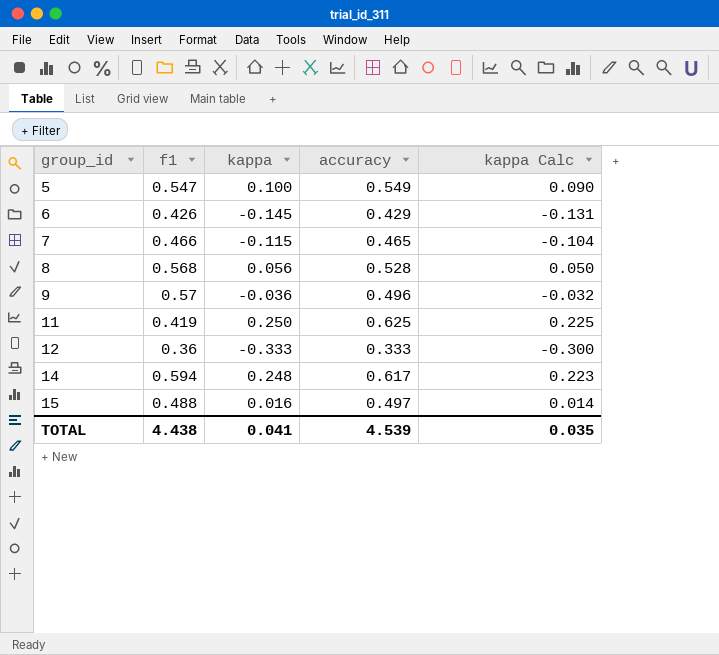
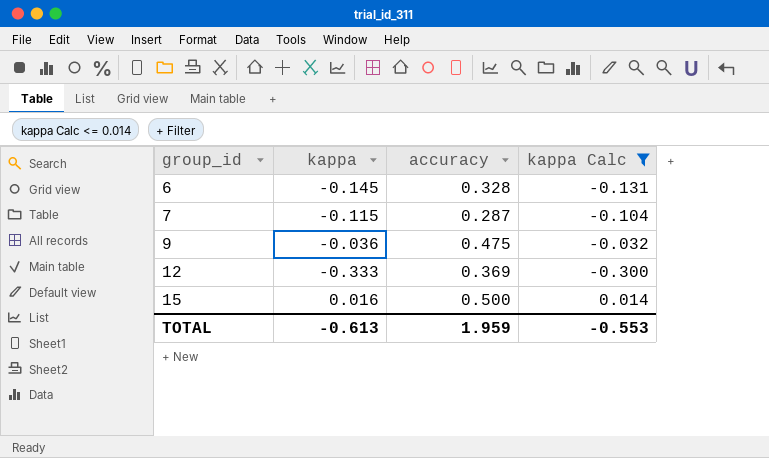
filter: none -> kappa Calc <= 0.014
column f1 | position: 2 -> none
6 | accuracy: 0.429 -> 0.328
7 | accuracy: 0.465 -> 0.287
9 | accuracy: 0.496 -> 0.475
12 | accuracy: 0.333 -> 0.369
15 | accuracy: 0.497 -> 0.500
TOTAL | kappa: 0.041 -> -0.613
TOTAL | accuracy: 4.539 -> 1.959
TOTAL | kappa Calc: 0.035 -> -0.553

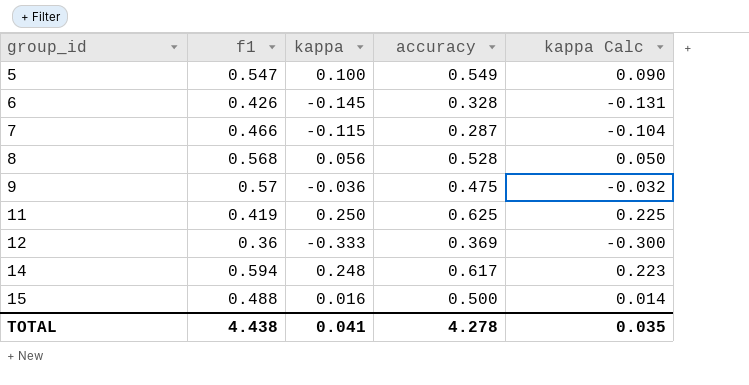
filter: kappa Calc <= 0.014 -> none
column f1 | position: none -> 2
TOTAL | kappa: -0.613 -> 0.041
TOTAL | accuracy: 1.959 -> 4.278
TOTAL | kappa Calc: -0.553 -> 0.035

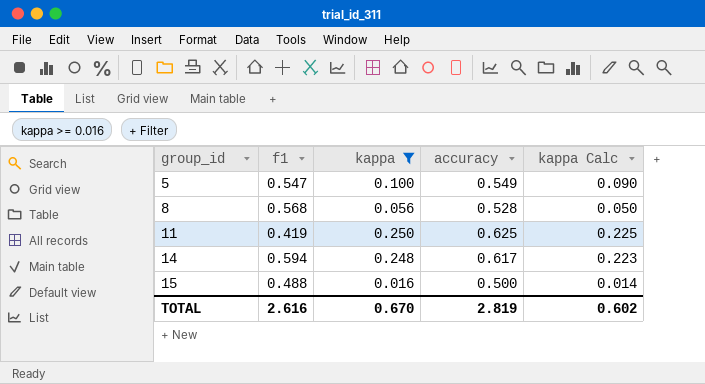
filter: none -> kappa >= 0.016
TOTAL | f1: 4.438 -> 2.616
TOTAL | kappa: 0.041 -> 0.670
TOTAL | accuracy: 4.278 -> 2.819
TOTAL | kappa Calc: 0.035 -> 0.602

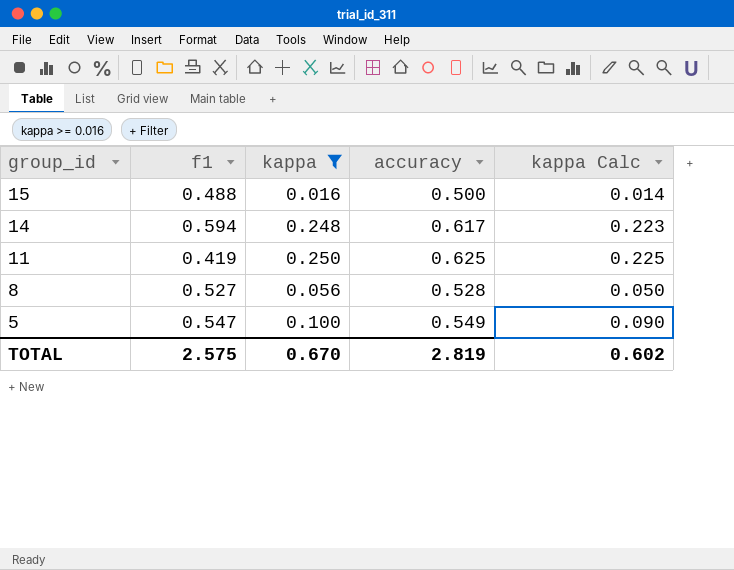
row order: group_id ascending -> group_id descending
8 | f1: 0.568 -> 0.527
TOTAL | f1: 2.616 -> 2.575

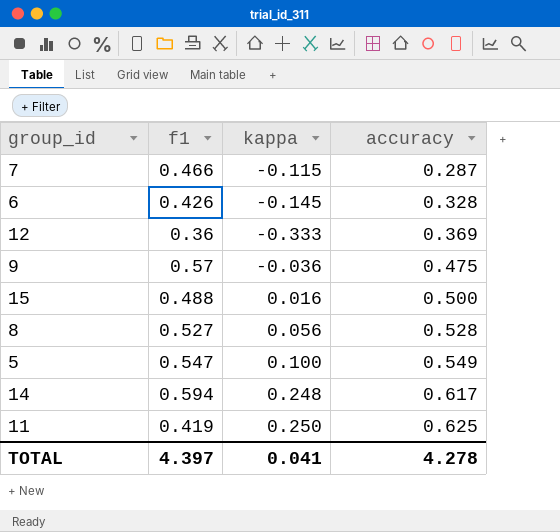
filter: kappa >= 0.016 -> none
row order: group_id descending -> accuracy ascending
column kappa Calc | formula: [kappa] * 0.9 -> none
TOTAL | f1: 2.575 -> 4.397
TOTAL | kappa: 0.670 -> 0.041
TOTAL | accuracy: 2.819 -> 4.278

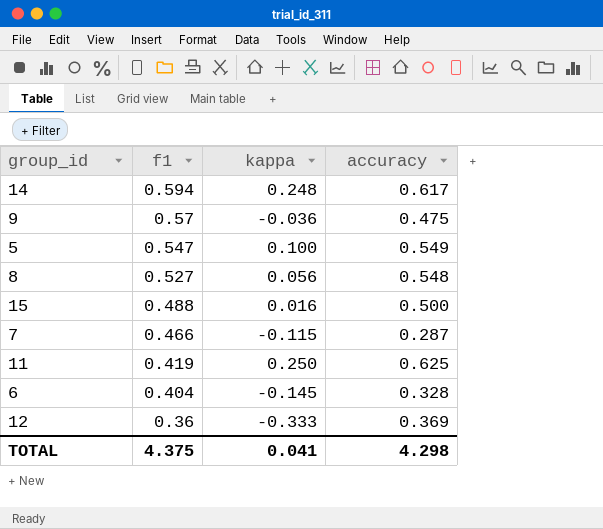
row order: accuracy ascending -> f1 descending
8 | accuracy: 0.528 -> 0.548
6 | f1: 0.426 -> 0.404
TOTAL | f1: 4.397 -> 4.375
TOTAL | accuracy: 4.278 -> 4.298

